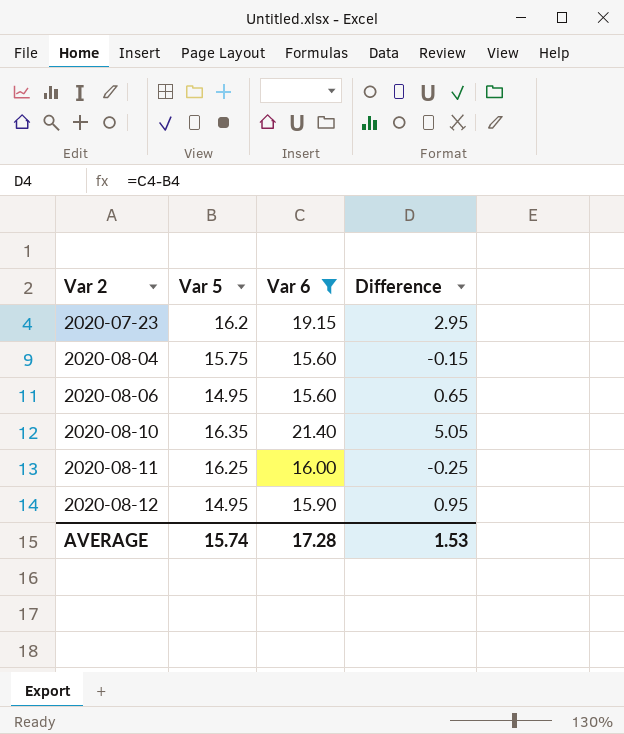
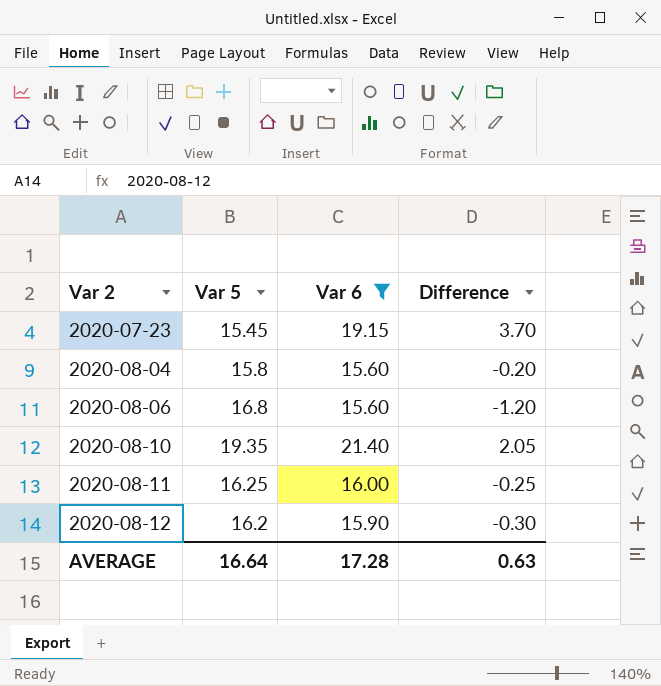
2020-07-23 | Var 5: 16.2 -> 15.45
2020-07-23 | Difference: 2.95 -> 3.70
2020-08-04 | Var 5: 15.75 -> 15.8
2020-08-04 | Difference: -0.15 -> -0.20
2020-08-06 | Var 5: 14.95 -> 16.8
2020-08-06 | Difference: 0.65 -> -1.20
2020-08-10 | Var 5: 16.35 -> 19.35
2020-08-10 | Difference: 5.05 -> 2.05
2020-08-12 | Var 5: 14.95 -> 16.2
2020-08-12 | Difference: 0.95 -> -0.30
AVERAGE | Var 5: 15.74 -> 16.64
AVERAGE | Difference: 1.53 -> 0.63

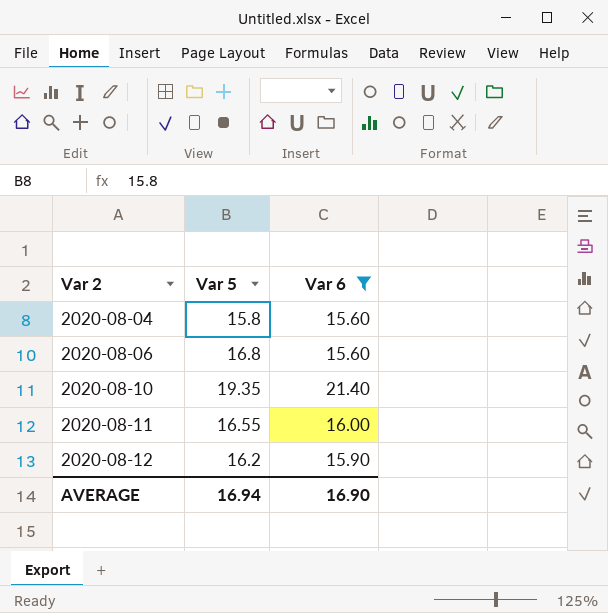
column Difference | formula: [Var 6] - [Var 5] -> none
row 2020-07-23: 15.45 | 19.15 | 3.70 -> none
2020-08-11 | Var 5: 16.25 -> 16.55
AVERAGE | Var 5: 16.64 -> 16.94
AVERAGE | Var 6: 17.28 -> 16.90

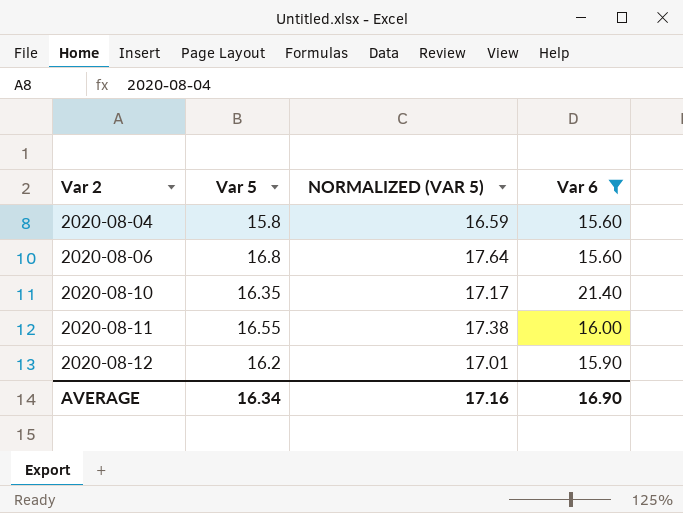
column NORMALIZED (VAR 5) | formula: none -> [Var 5] * 1.05
2020-08-10 | Var 5: 19.35 -> 16.35
AVERAGE | Var 5: 16.94 -> 16.34

